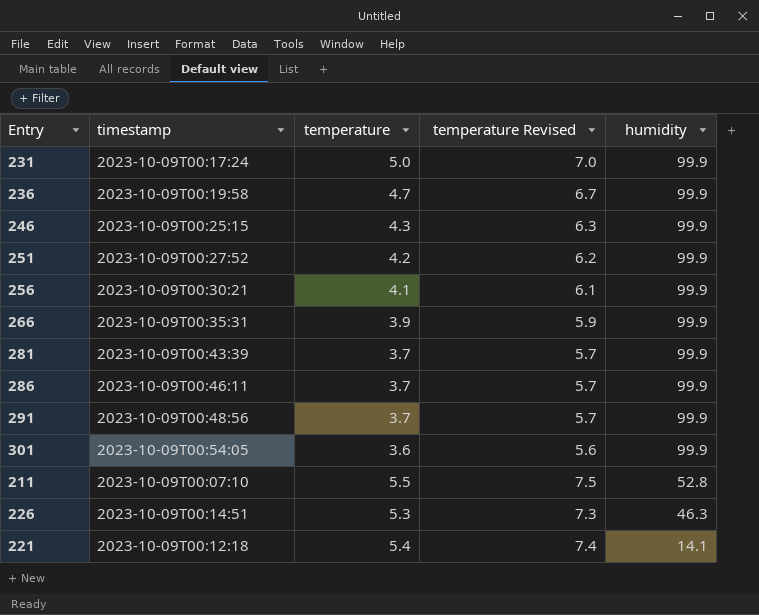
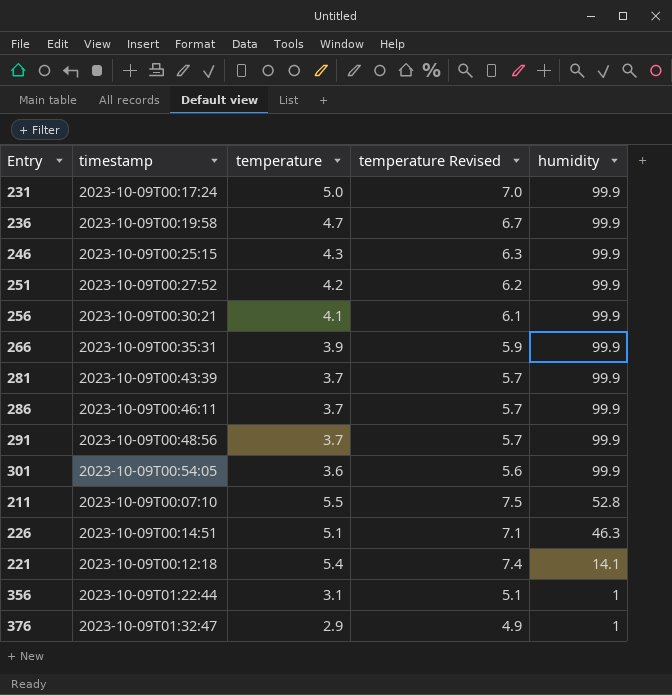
226 | temperature: 5.3 -> 5.1
226 | temperature Revised: 7.3 -> 7.1
row 356: none -> 2023-10-09T01:22:44 | 3.1 | 5.1 | 1
row 376: none -> 2023-10-09T01:32:47 | 2.9 | 4.9 | 1

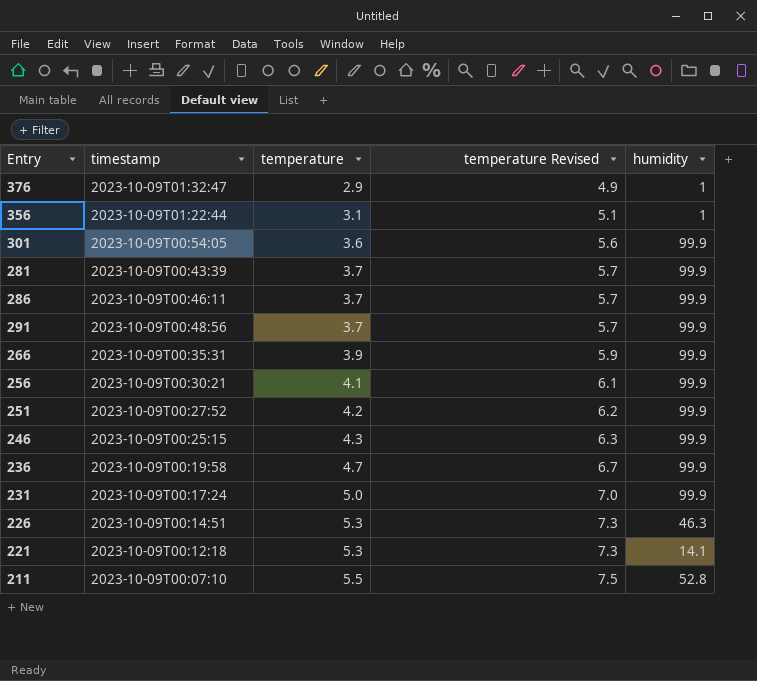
row order: humidity descending -> temperature ascending
226 | temperature: 5.1 -> 5.3
226 | temperature Revised: 7.1 -> 7.3
221 | temperature: 5.4 -> 5.3
221 | temperature Revised: 7.4 -> 7.3

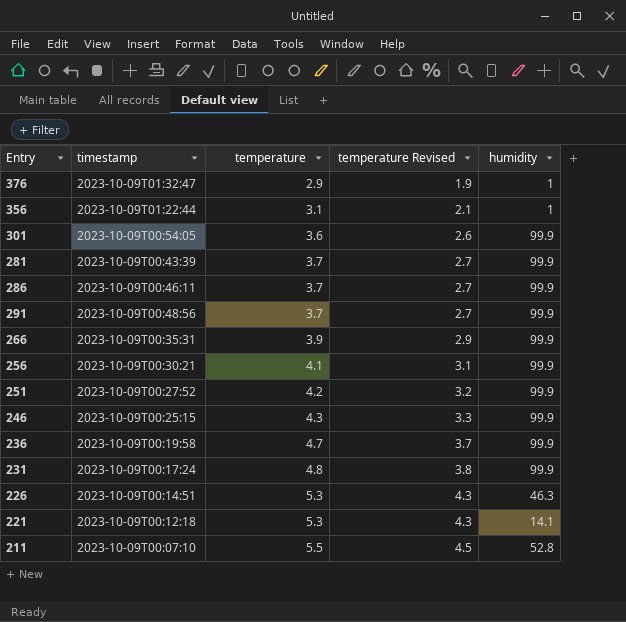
column temperature Revised | formula: [temperature] + 2 -> [temperature] - 1
231 | temperature: 5.0 -> 4.8

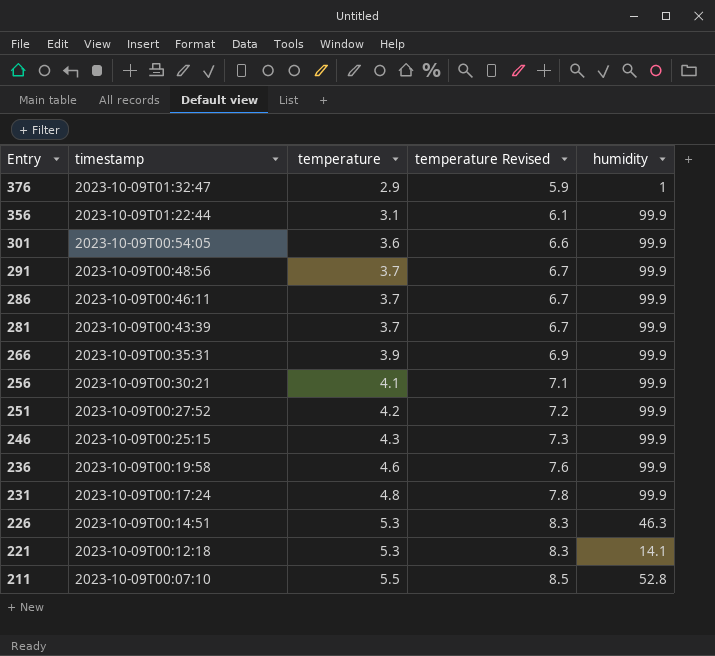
row order: temperature ascending -> Entry descending
column temperature Revised | formula: [temperature] - 1 -> [temperature] + 3
356 | humidity: 1 -> 99.9
236 | temperature: 4.7 -> 4.6

